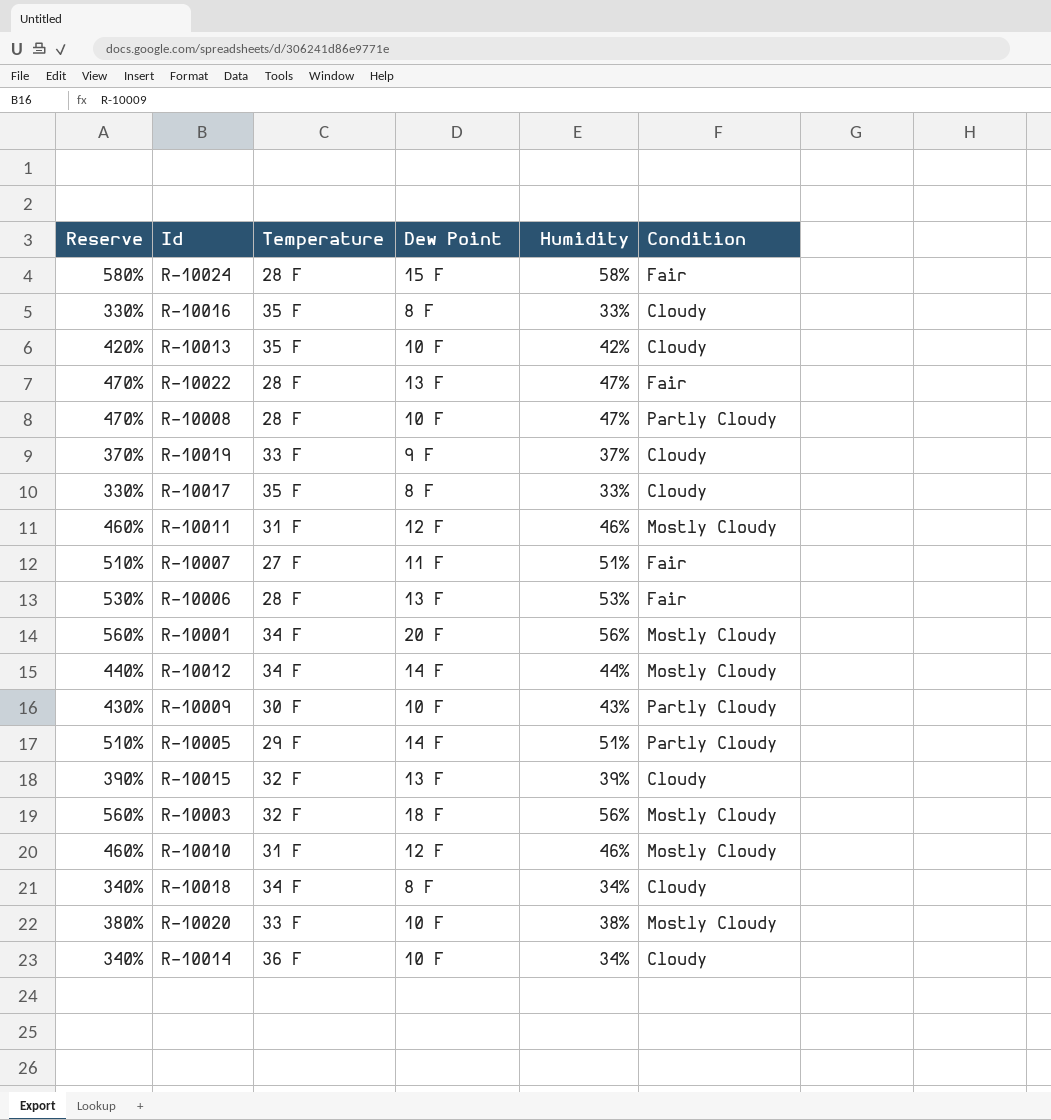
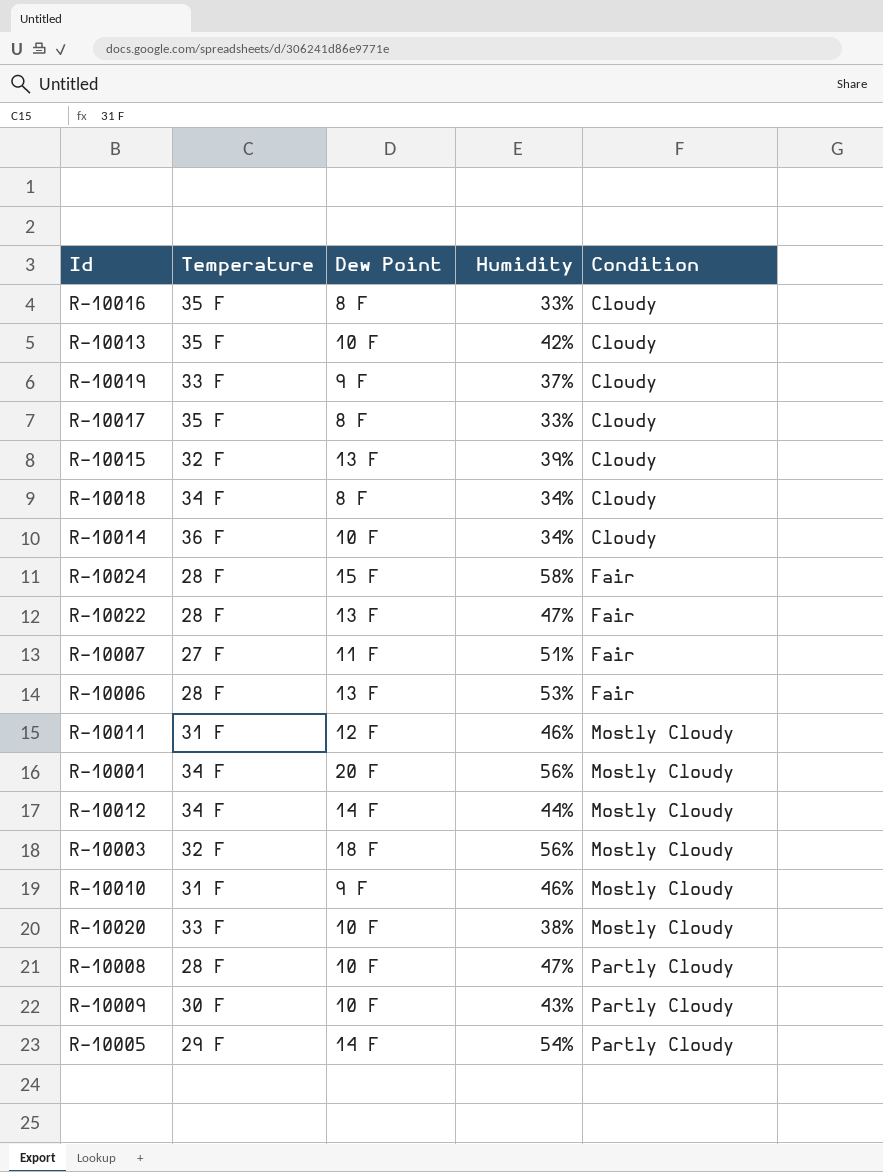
row order: none -> Condition ascending
column Reserve | formula: [Humidity] * 10 -> none
R-10010 | Dew Point: 12 F -> 9 F
R-10005 | Humidity: 51% -> 54%

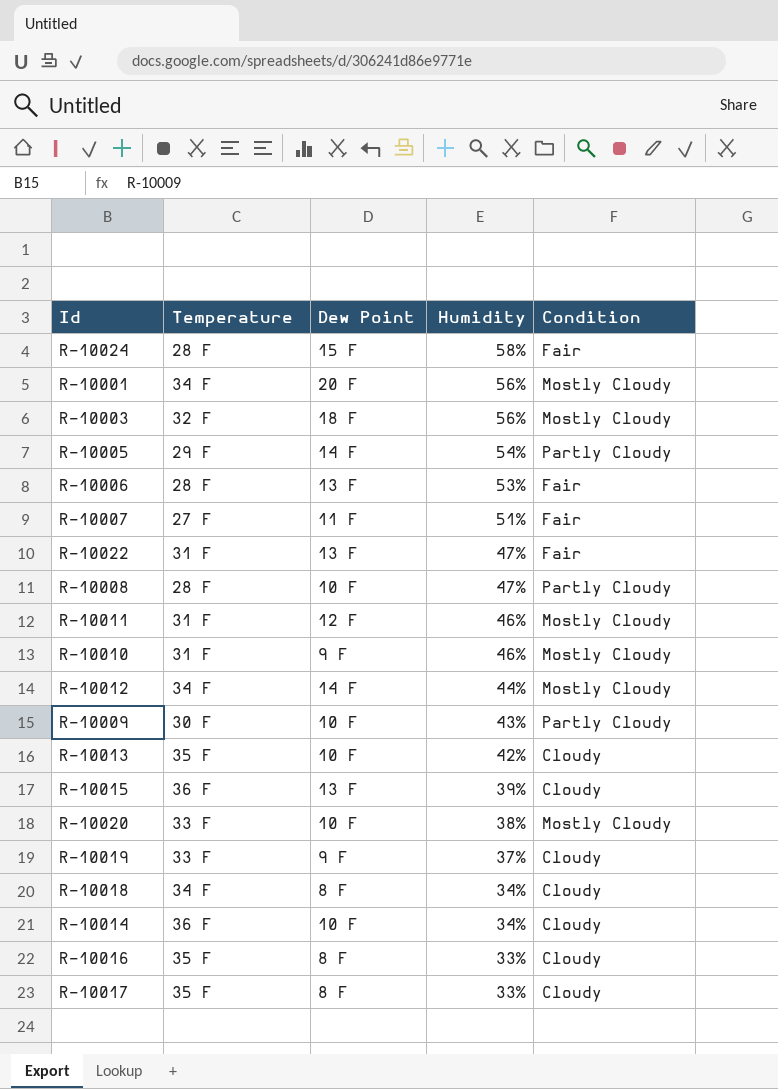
row order: Condition ascending -> Humidity descending
R-10022 | Temperature: 28 F -> 31 F
R-10015 | Temperature: 32 F -> 36 F

